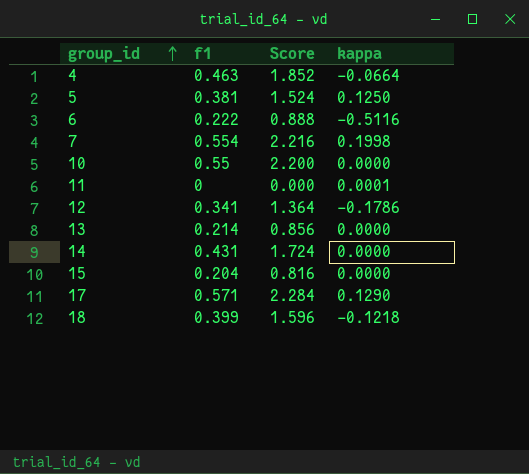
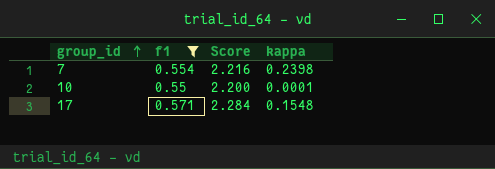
filter: none -> f1 >= 0.55
7 | kappa: 0.1998 -> 0.2398
10 | kappa: 0.0000 -> 0.0001
17 | kappa: 0.1290 -> 0.1548

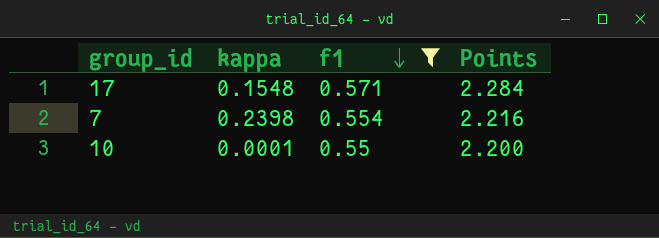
row order: group_id ascending -> f1 descending
column kappa | position: 4 -> 2
column name: Score -> Points

